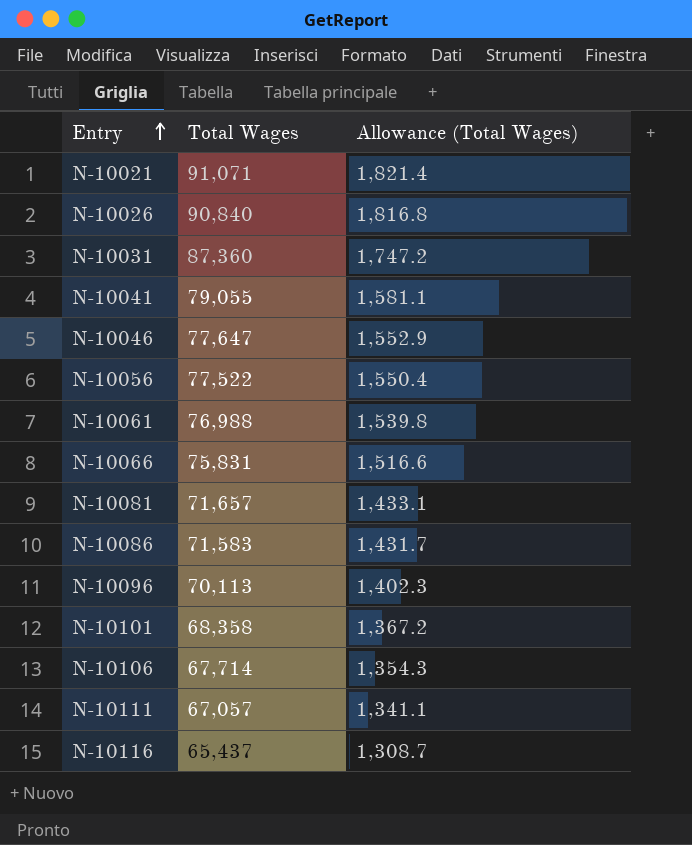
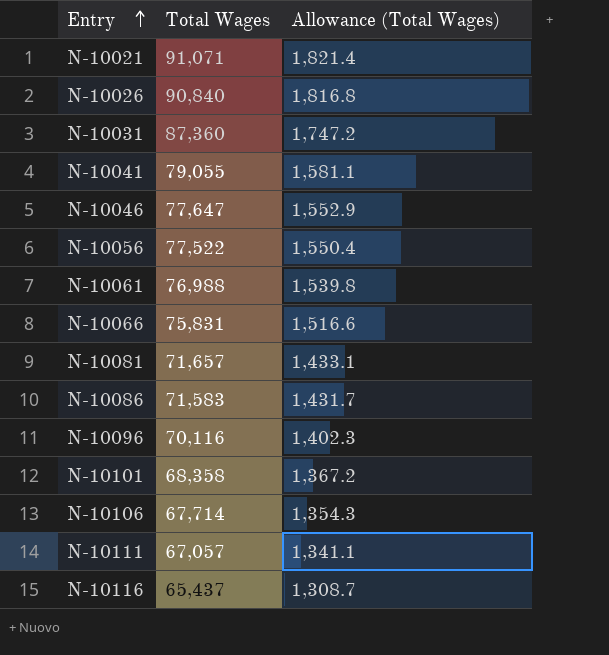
N-10096 | Total Wages: 70,113 -> 70,116

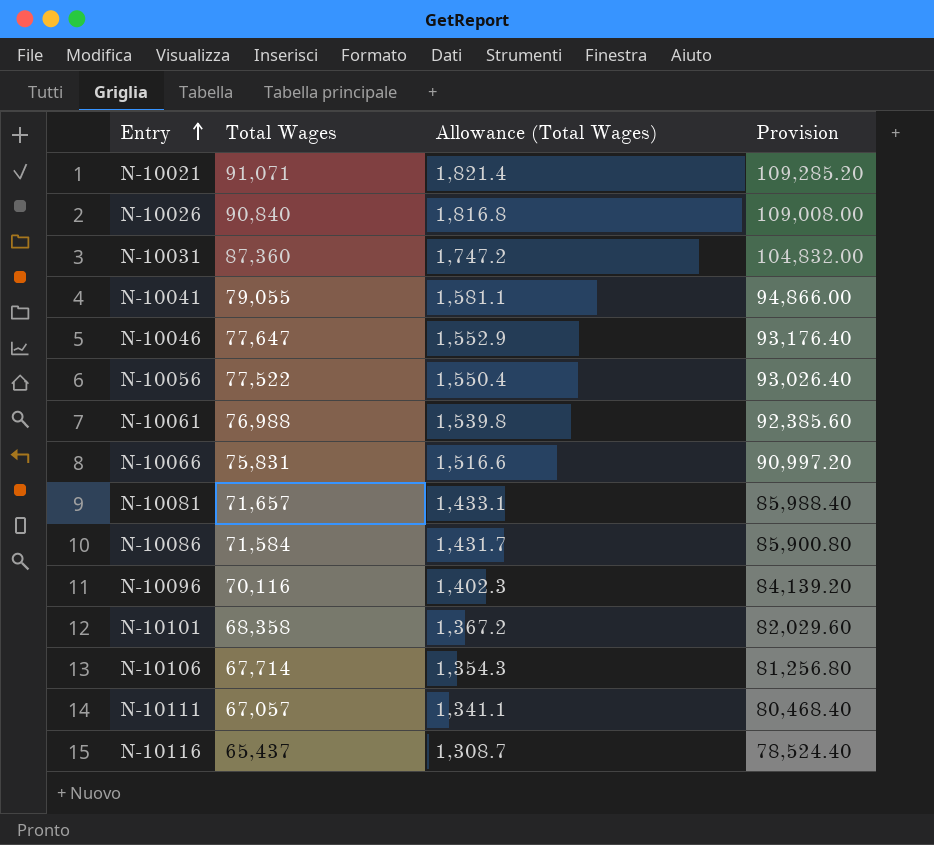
column Provision | formula: none -> [Total Wages] * 1.2
N-10086 | Total Wages: 71,583 -> 71,584

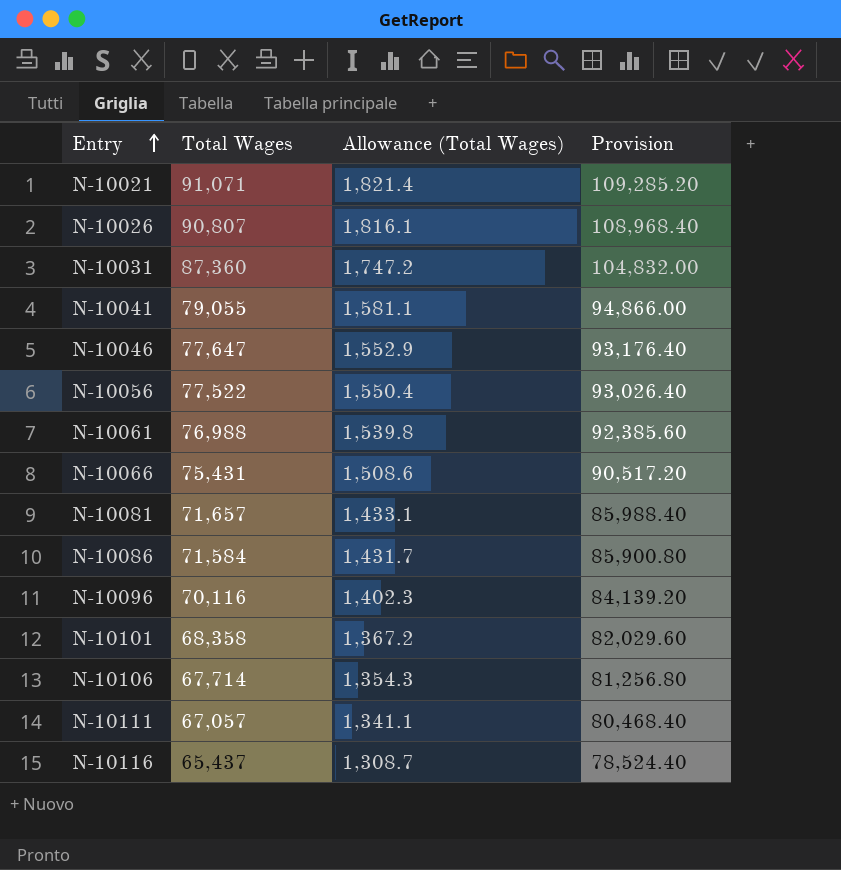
N-10026 | Total Wages: 90,840 -> 90,807
N-10026 | Allowance (Total Wages): 1,816.8 -> 1,816.1
N-10026 | Provision: 109,008.00 -> 108,968.40
N-10066 | Total Wages: 75,831 -> 75,431
N-10066 | Allowance (Total Wages): 1,516.6 -> 1,508.6
N-10066 | Provision: 90,997.20 -> 90,517.20

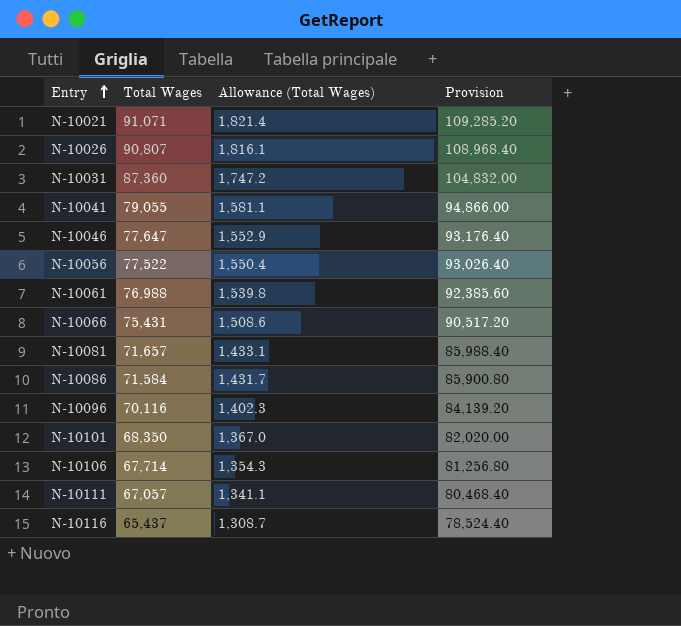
N-10101 | Total Wages: 68,358 -> 68,350
N-10101 | Allowance (Total Wages): 1,367.2 -> 1,367.0
N-10101 | Provision: 82,029.60 -> 82,020.00

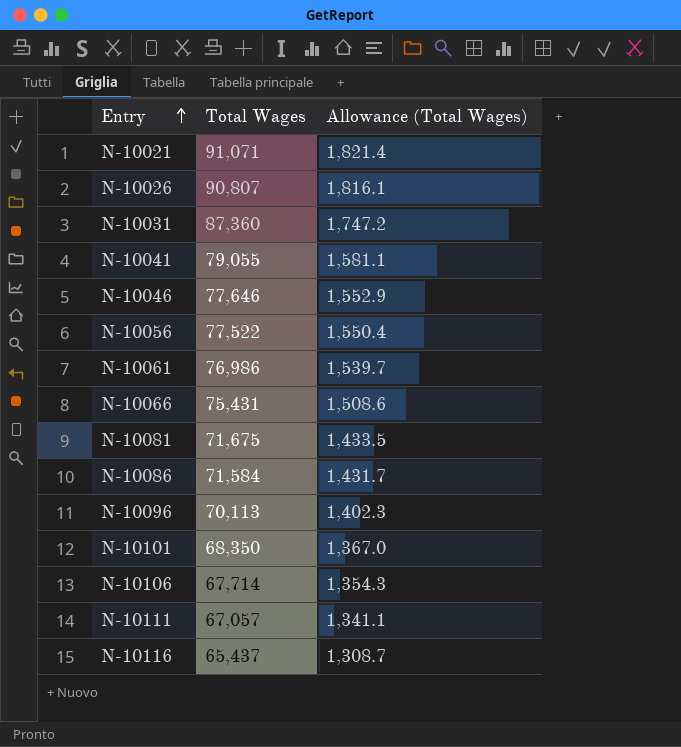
column Provision | formula: [Total Wages] * 1.2 -> none
N-10046 | Total Wages: 77,647 -> 77,646
N-10061 | Total Wages: 76,988 -> 76,986
N-10061 | Allowance (Total Wages): 1,539.8 -> 1,539.7
N-10081 | Total Wages: 71,657 -> 71,675
N-10081 | Allowance (Total Wages): 1,433.1 -> 1,433.5
N-10096 | Total Wages: 70,116 -> 70,113

